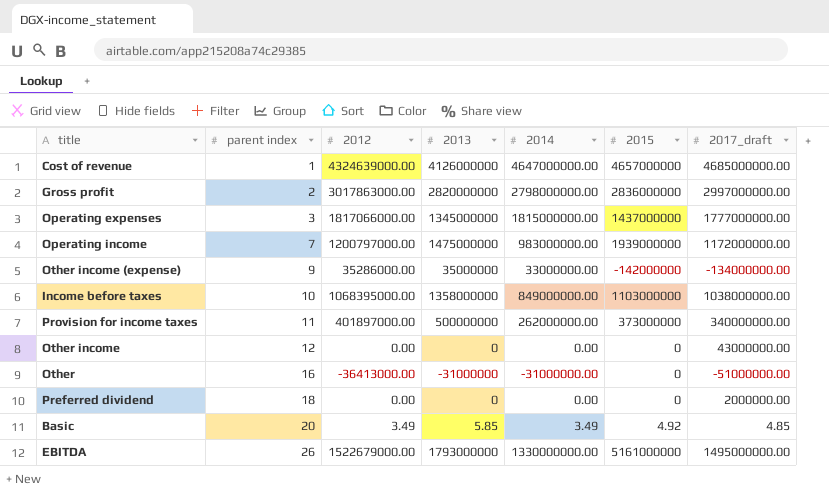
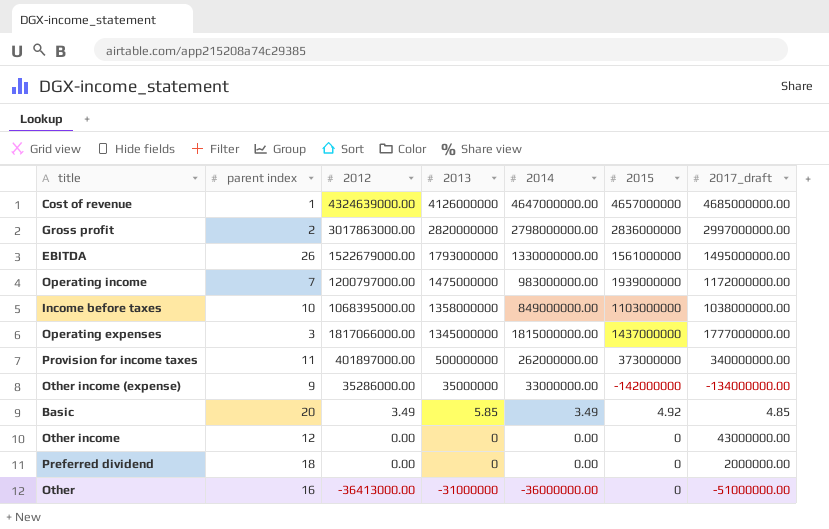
row order: parent index ascending -> 2013 descending
EBITDA | 2015: 5161000000 -> 1561000000
Other | 2014: -31000000.00 -> -36000000.00

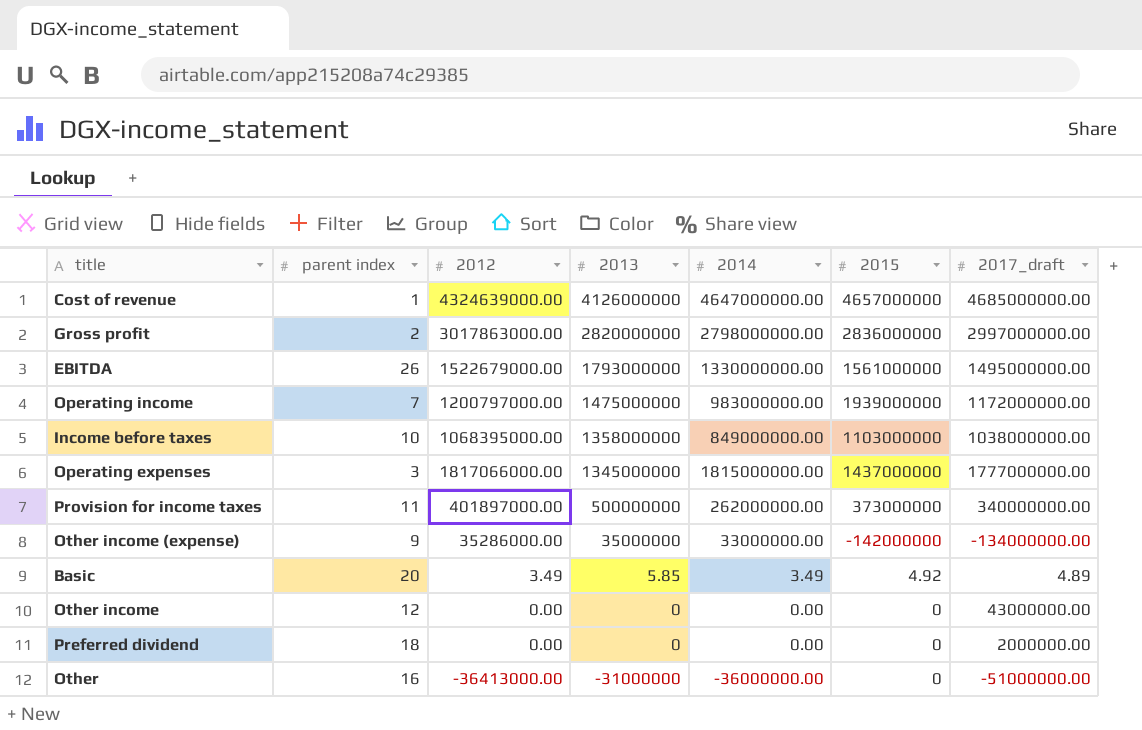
Basic | 2017_draft: 4.85 -> 4.89

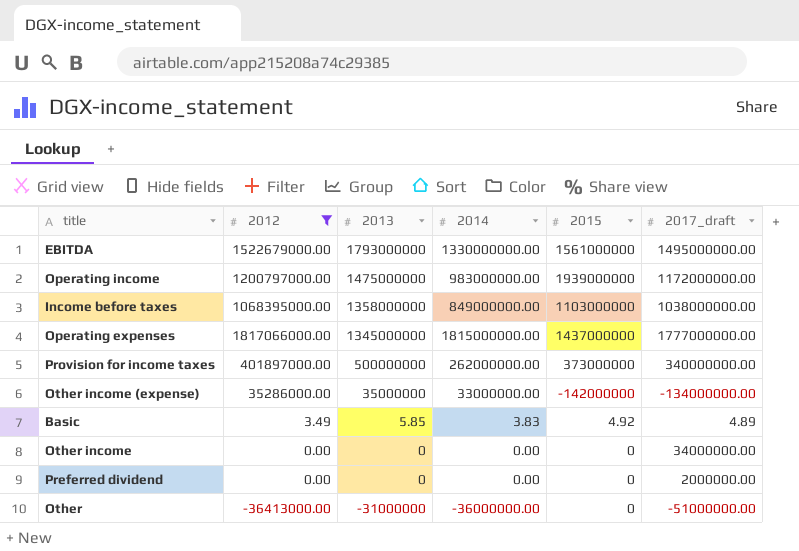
filter: none -> 2012 <= 1817066000.00
column parent index | position: 2 -> none
Basic | 2014: 3.49 -> 3.83
Other income | 2017_draft: 43000000.00 -> 34000000.00

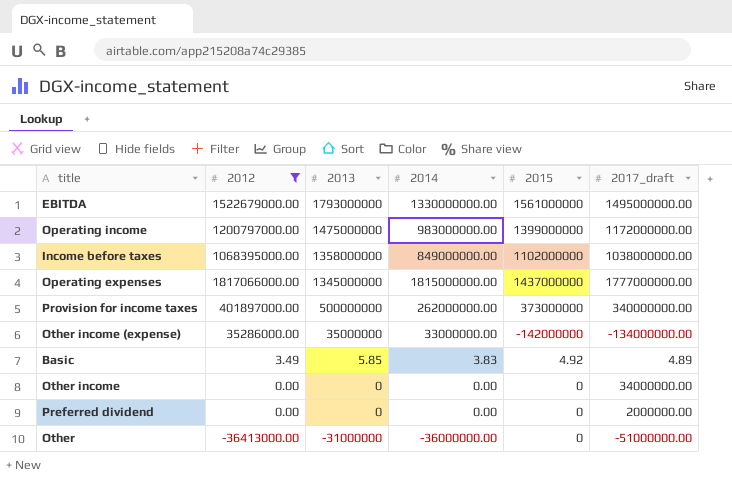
Operating income | 2015: 1939000000 -> 1399000000
Income before taxes | 2015: 1103000000 -> 1102000000

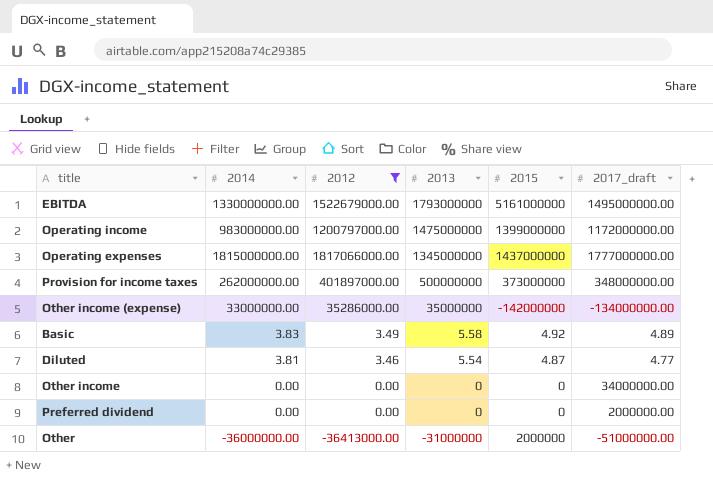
column 2014 | position: 4 -> 2
row Income before taxes: 1068395000.00 | 1358000000 | 849000000.00 | 1102000000 | 1038000000.00 -> none
EBITDA | 2015: 1561000000 -> 5161000000
Provision for income taxes | 2017_draft: 340000000.00 -> 348000000.00
Basic | 2013: 5.85 -> 5.58
row Diluted: none -> 3.81 | 3.46 | 5.54 | 4.87 | 4.77
Other | 2015: 0 -> 2000000

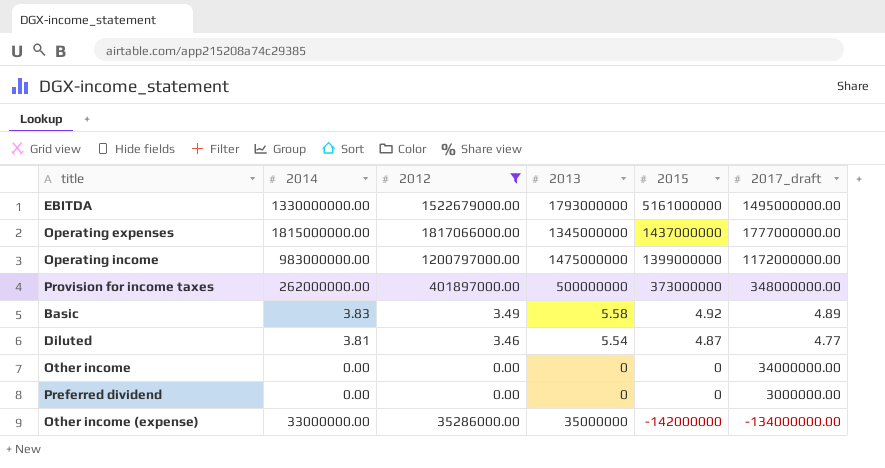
row order: 2013 descending -> 2015 descending
row Other: -36000000.00 | -36413000.00 | -31000000 | 2000000 | -51000000.00 -> none
Preferred dividend | 2017_draft: 2000000.00 -> 3000000.00

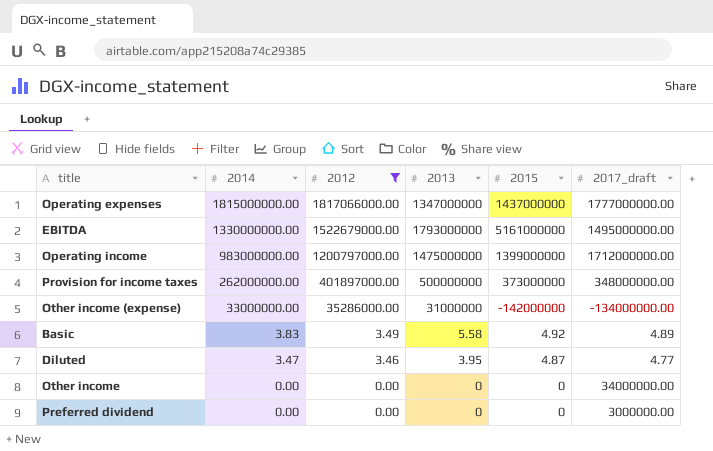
row order: 2015 descending -> 2014 descending
Operating expenses | 2013: 1345000000 -> 1347000000
Operating income | 2017_draft: 1172000000.00 -> 1712000000.00
Other income (expense) | 2013: 35000000 -> 31000000
Diluted | 2014: 3.81 -> 3.47
Diluted | 2013: 5.54 -> 3.95

